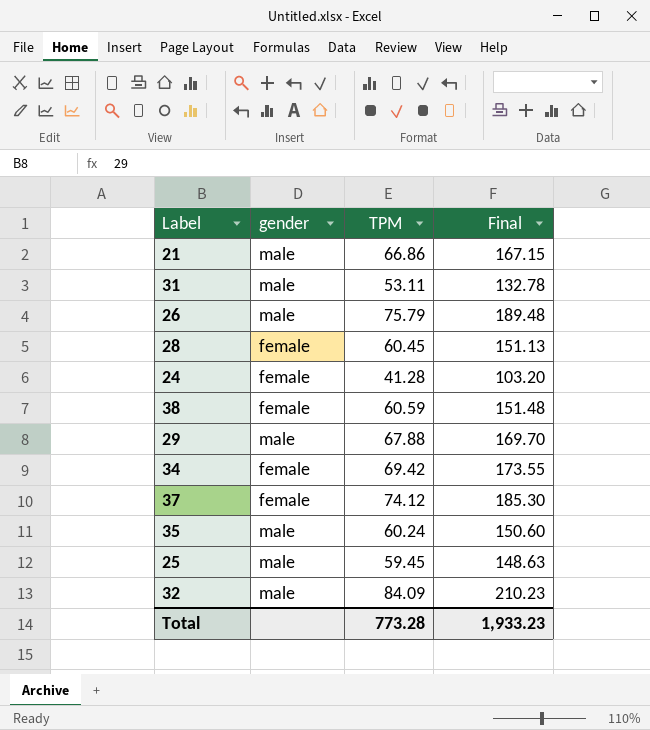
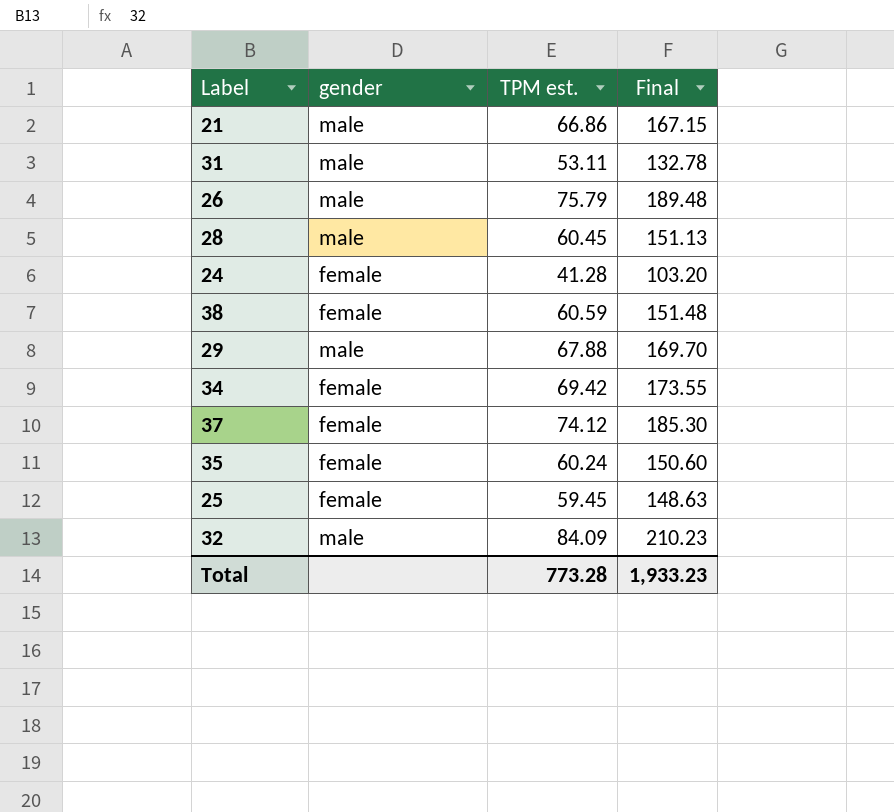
column name: TPM -> TPM est.
28 | gender: female -> male
35 | gender: male -> female
25 | gender: male -> female

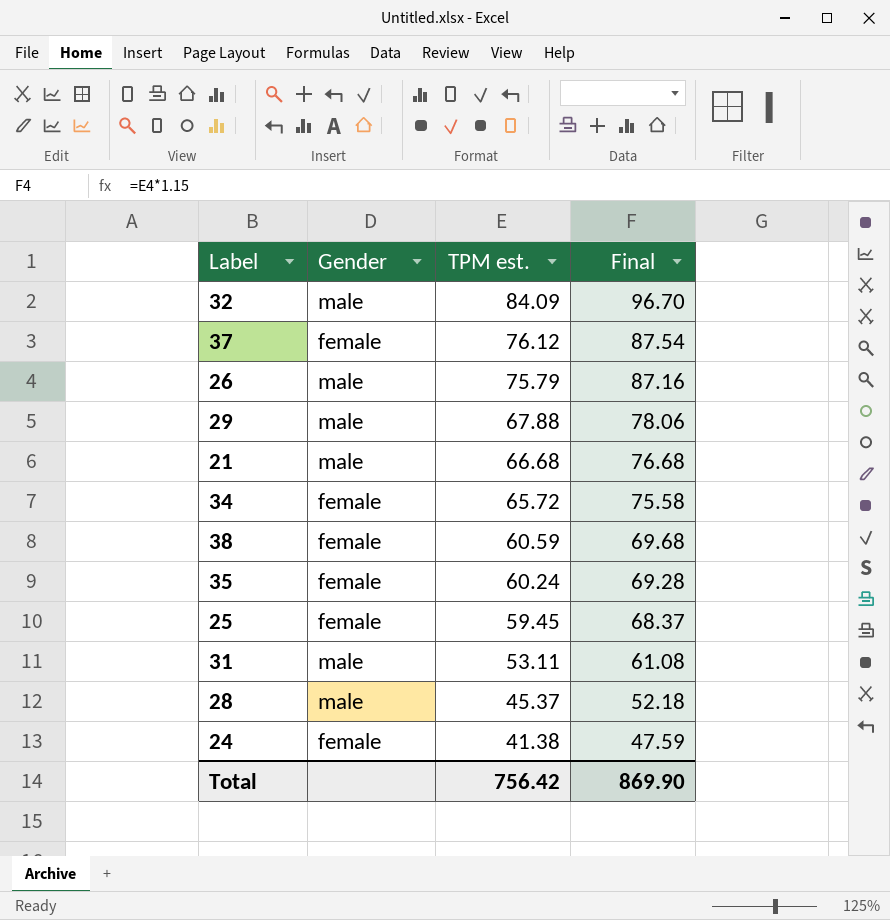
row order: none -> TPM est. descending
column name: gender -> Gender
column Final | formula: [TPM est.] * 2.5 -> [TPM est.] * 1.15
37 | TPM est.: 74.12 -> 76.12
21 | TPM est.: 66.86 -> 66.68
34 | TPM est.: 69.42 -> 65.72
28 | TPM est.: 60.45 -> 45.37
24 | TPM est.: 41.28 -> 41.38
Total | TPM est.: 773.28 -> 756.42
Total | Final: 1,933.23 -> 869.90

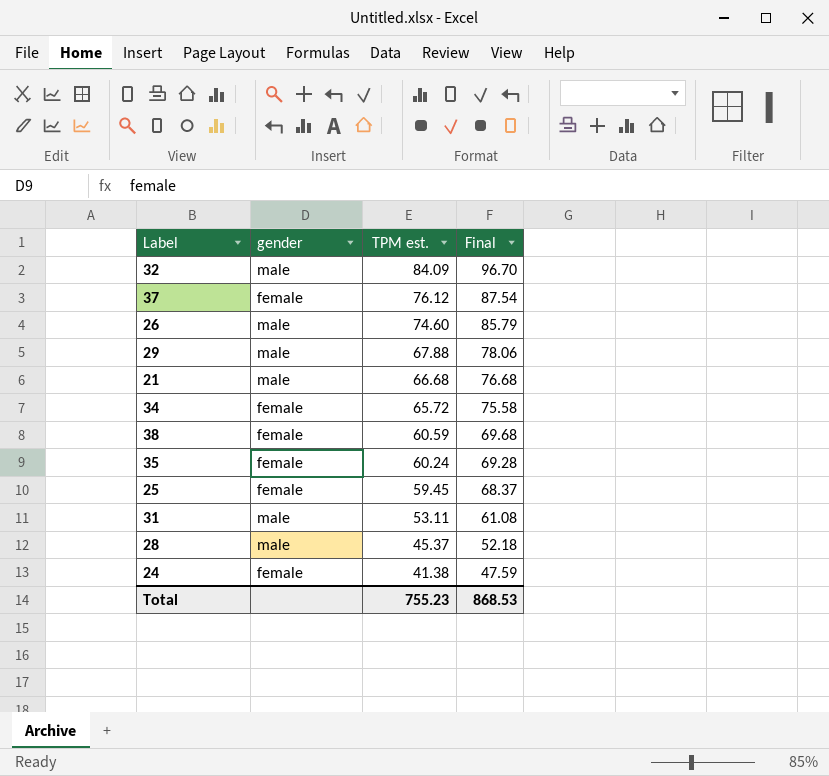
column name: Gender -> gender
26 | TPM est.: 75.79 -> 74.60
26 | Final: 87.16 -> 85.79
Total | TPM est.: 756.42 -> 755.23
Total | Final: 869.90 -> 868.53

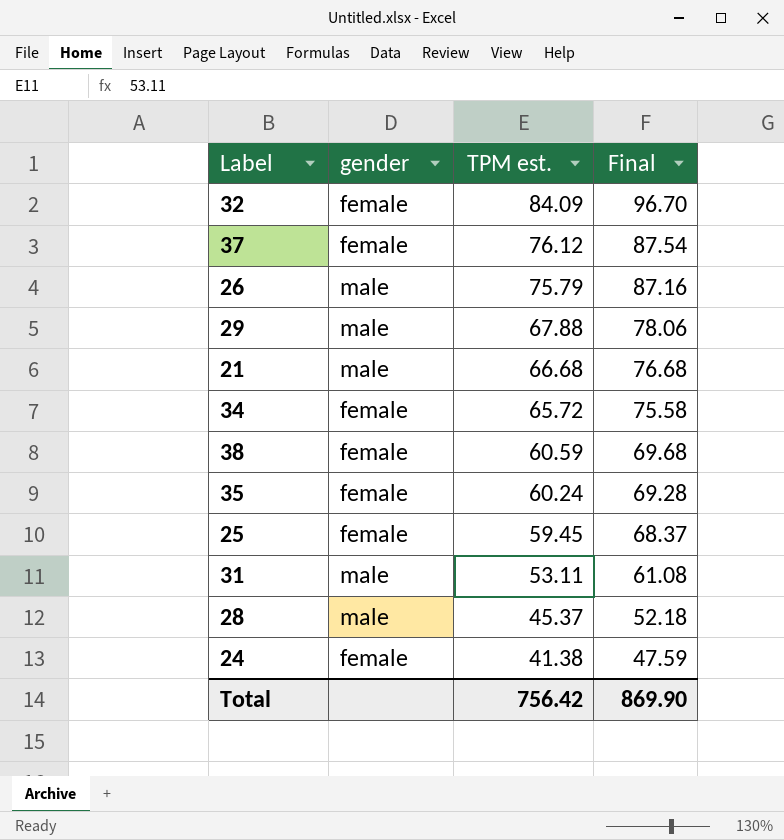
32 | gender: male -> female
26 | TPM est.: 74.60 -> 75.79
26 | Final: 85.79 -> 87.16
Total | TPM est.: 755.23 -> 756.42
Total | Final: 868.53 -> 869.90

